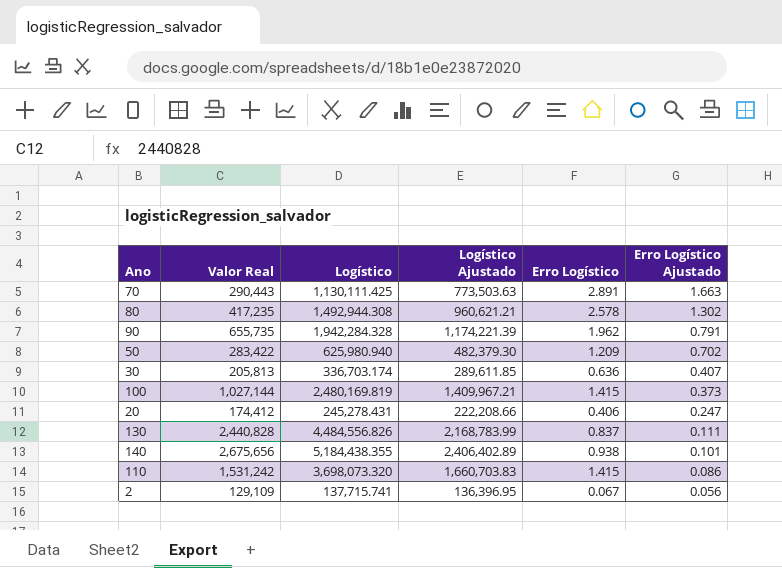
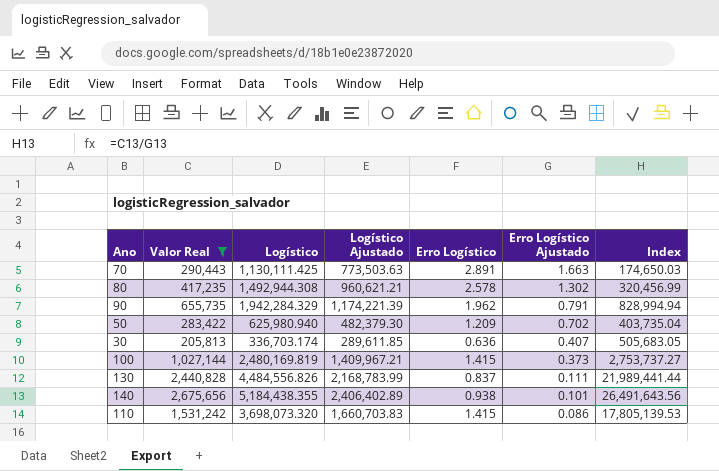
filter: none -> Valor Real >= 205,813
column Index | formula: none -> [Valor Real] / [Erro Logístico Ajustado]
90 | Logístico: 1,942,284.328 -> 1,942,284.329

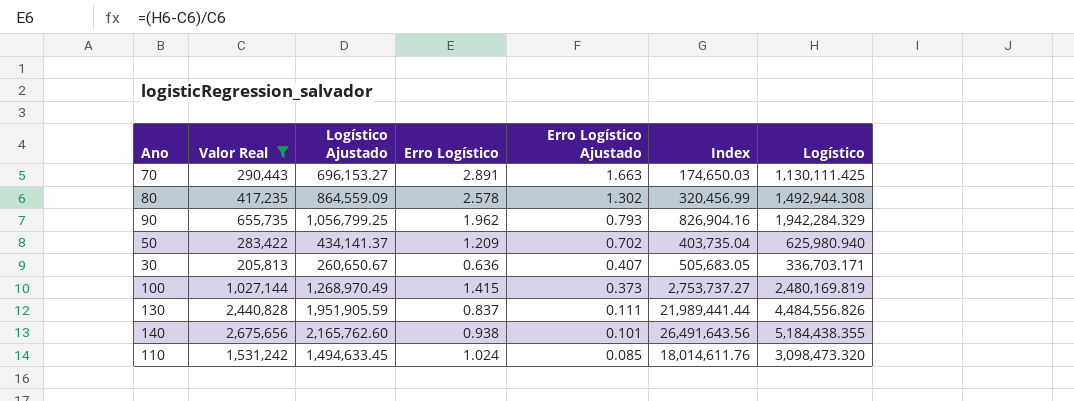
column Logístico | position: 3 -> 7
70 | Logístico Ajustado: 773,503.63 -> 696,153.27
80 | Logístico Ajustado: 960,621.21 -> 864,559.09
90 | Logístico Ajustado: 1,174,221.39 -> 1,056,799.25
90 | Erro Logístico Ajustado: 0.791 -> 0.793
90 | Index: 828,994.94 -> 826,904.16
50 | Logístico Ajustado: 482,379.30 -> 434,141.37
30 | Logístico Ajustado: 289,611.85 -> 260,650.67
30 | Logístico: 336,703.174 -> 336,703.171
100 | Logístico Ajustado: 1,409,967.21 -> 1,268,970.49
130 | Logístico Ajustado: 2,168,783.99 -> 1,951,905.59
140 | Logístico Ajustado: 2,406,402.89 -> 2,165,762.60
110 | Logístico Ajustado: 1,660,703.83 -> 1,494,633.45
110 | Erro Logístico: 1.415 -> 1.024
110 | Erro Logístico Ajustado: 0.086 -> 0.085
110 | Index: 17,805,139.53 -> 18,014,611.76
110 | Logístico: 3,698,073.320 -> 3,098,473.320

